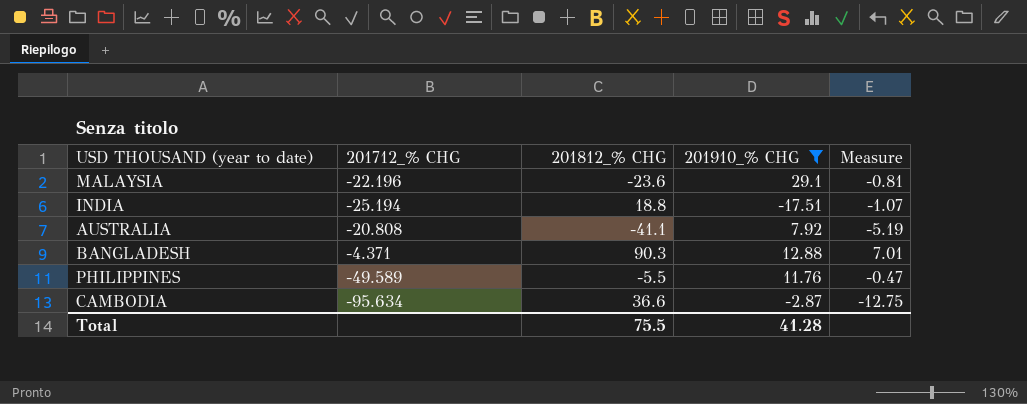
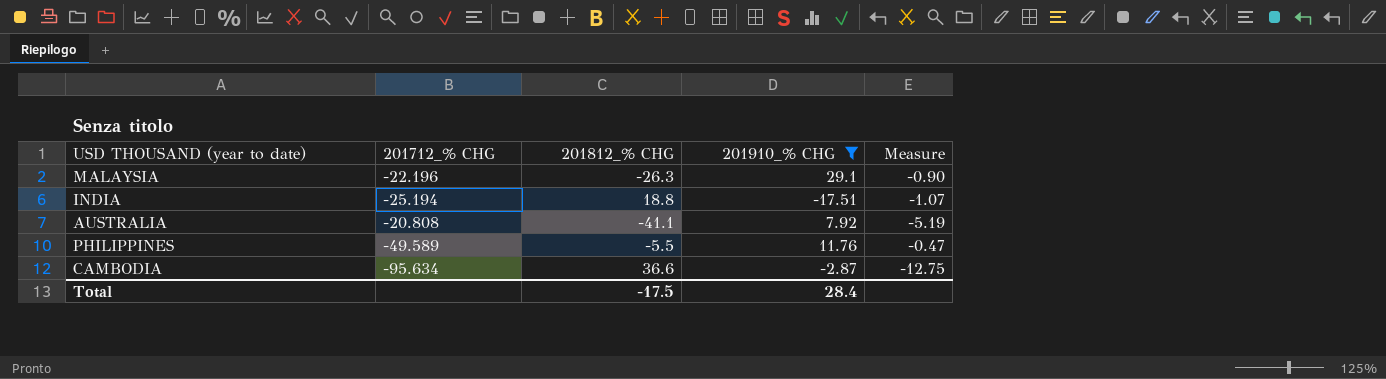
row BANGLADESH: -4.371 | 90.3 | 12.88 | 7.01 -> none
MALAYSIA | 201812_% CHG: -23.6 -> -26.3
MALAYSIA | Measure: -0.81 -> -0.90
Total | 201812_% CHG: 75.5 -> -17.5
Total | 201910_% CHG: 41.28 -> 28.4

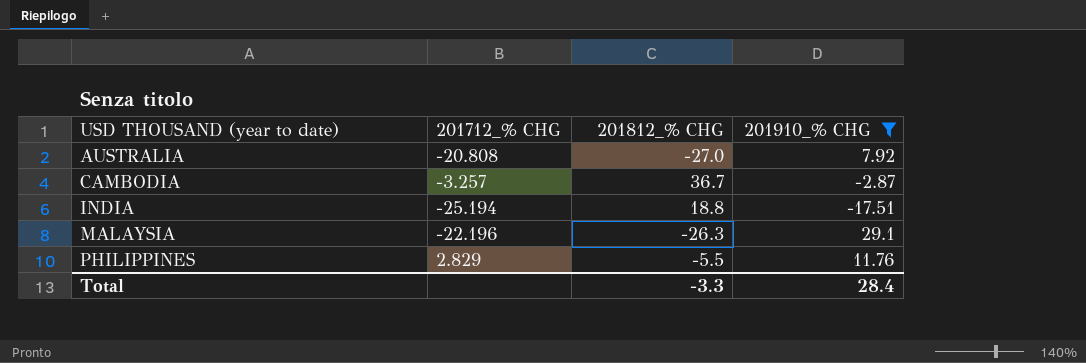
row order: none -> USD THOUSAND (year to date) ascending
column Measure | formula: [201812_% CHG] / [201910_% CHG] -> none
AUSTRALIA | 201812_% CHG: -41.1 -> -27.0
CAMBODIA | 201712_% CHG: -95.634 -> -3.257
CAMBODIA | 201812_% CHG: 36.6 -> 36.7
PHILIPPINES | 201712_% CHG: -49.589 -> 2.829
Total | 201812_% CHG: -17.5 -> -3.3

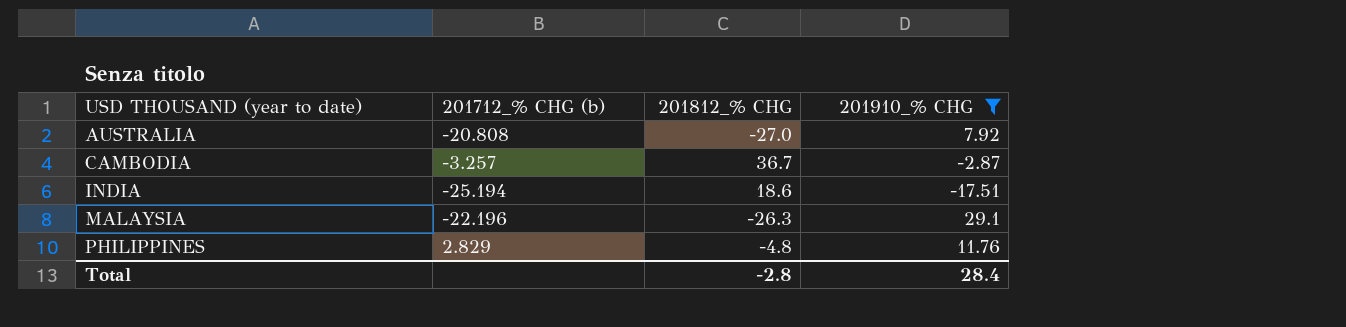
column name: 201712_% CHG -> 201712_% CHG (b)
INDIA | 201812_% CHG: 18.8 -> 18.6
PHILIPPINES | 201812_% CHG: -5.5 -> -4.8
Total | 201812_% CHG: -3.3 -> -2.8

